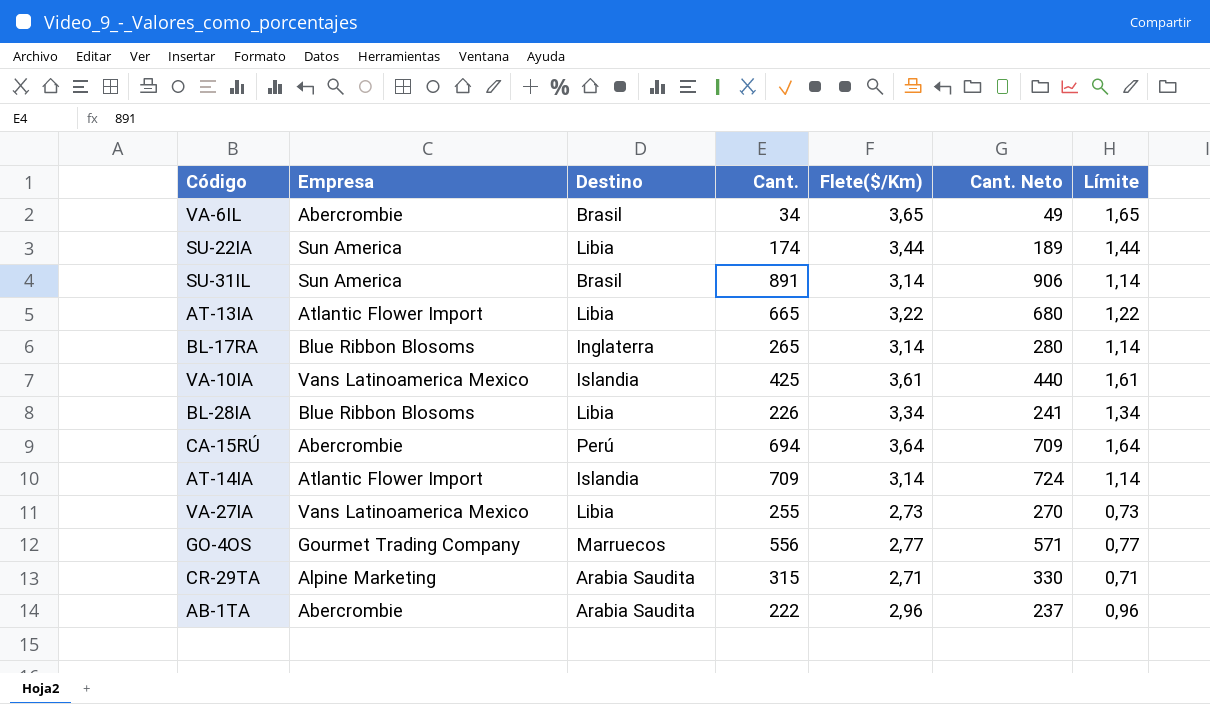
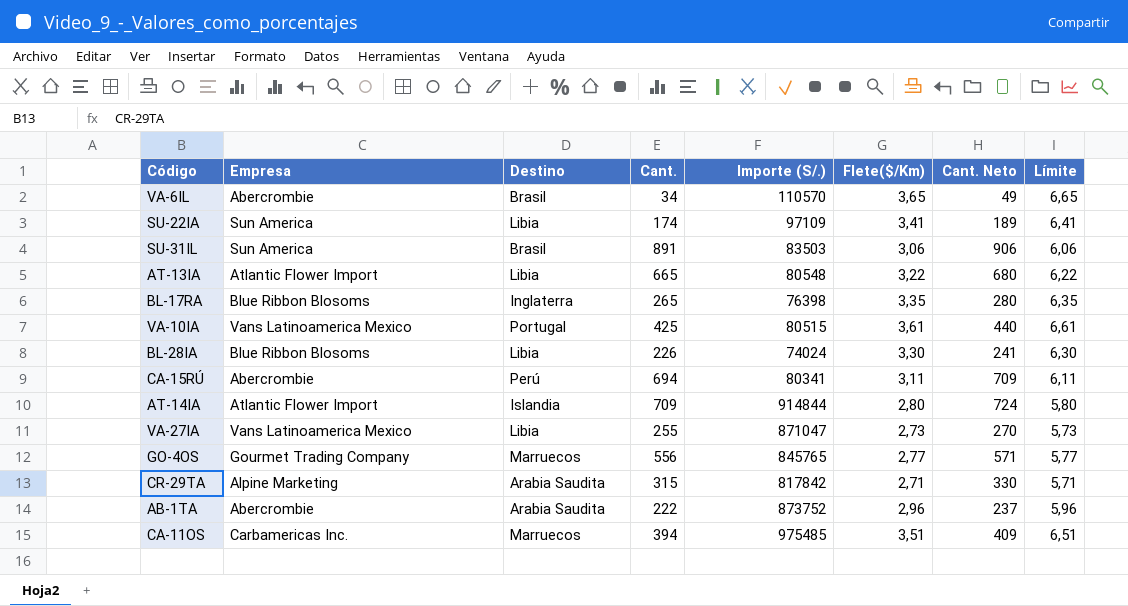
column Importe (S/.) | position: none -> 5
column Límite | formula: [Flete($/Km)] - 2 -> [Flete($/Km)] + 3
SU-22IA | Flete($/Km): 3,44 -> 3,41
SU-31IL | Flete($/Km): 3,14 -> 3,06
BL-17RA | Flete($/Km): 3,14 -> 3,35
VA-10IA | Destino: Islandia -> Portugal
BL-28IA | Flete($/Km): 3,34 -> 3,30
CA-15RÚ | Flete($/Km): 3,64 -> 3,11
AT-14IA | Flete($/Km): 3,14 -> 2,80
row CA-11OS: none -> Carbamericas Inc. | Marruecos | 394 | 975485 | 3,51 | 409 | 6,51

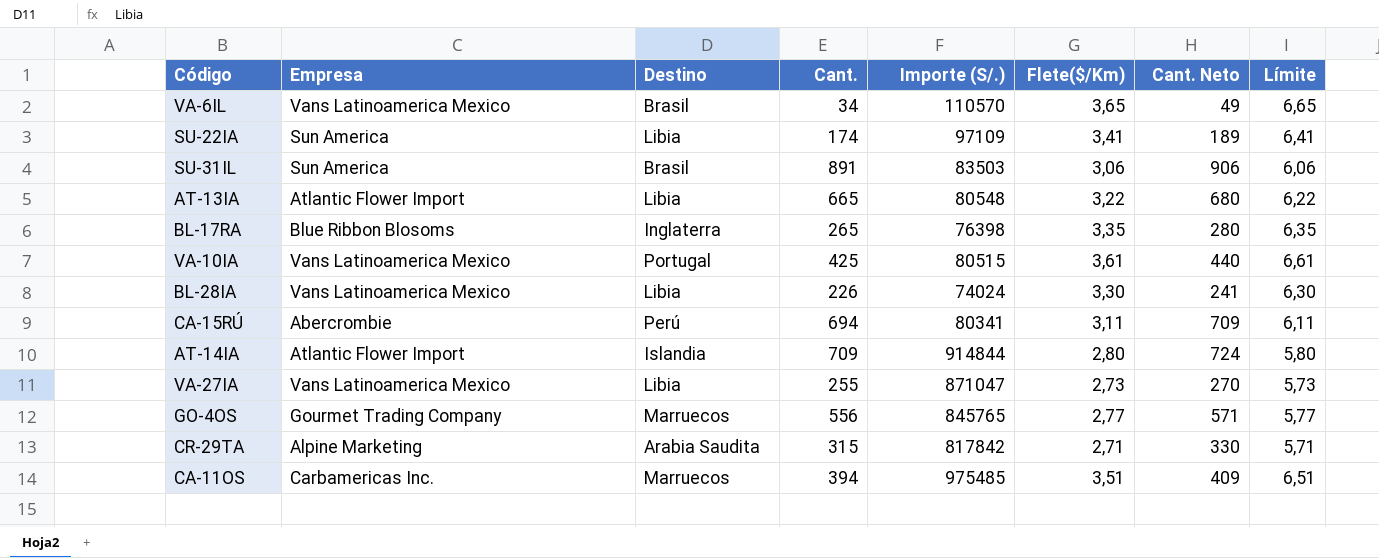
row AB-1TA: Abercrombie | Arabia Saudita | 222 | 873752 | 2,96 | 237 | 5,96 -> none
VA-6IL | Empresa: Abercrombie -> Vans Latinoamerica Mexico
BL-28IA | Empresa: Blue Ribbon Blosoms -> Vans Latinoamerica Mexico

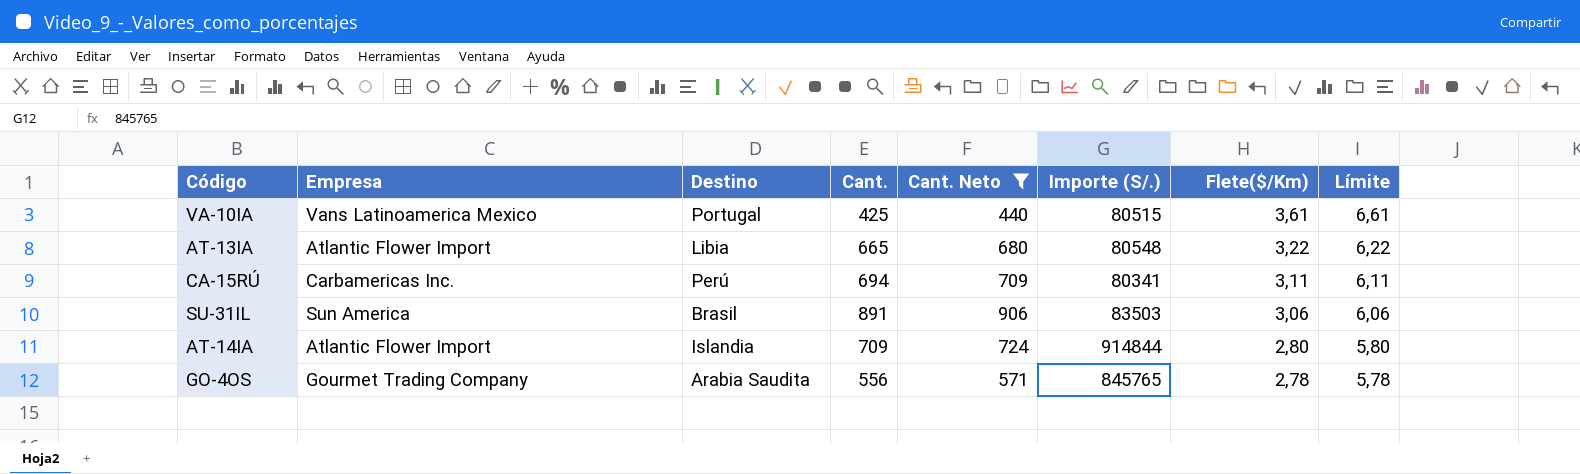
filter: none -> Cant. Neto >= 440
row order: none -> Flete($/Km) descending
column Cant. Neto | position: 7 -> 5
CA-15RÚ | Empresa: Abercrombie -> Carbamericas Inc.
GO-4OS | Destino: Marruecos -> Arabia Saudita
GO-4OS | Flete($/Km): 2,77 -> 2,78
GO-4OS | Límite: 5,77 -> 5,78

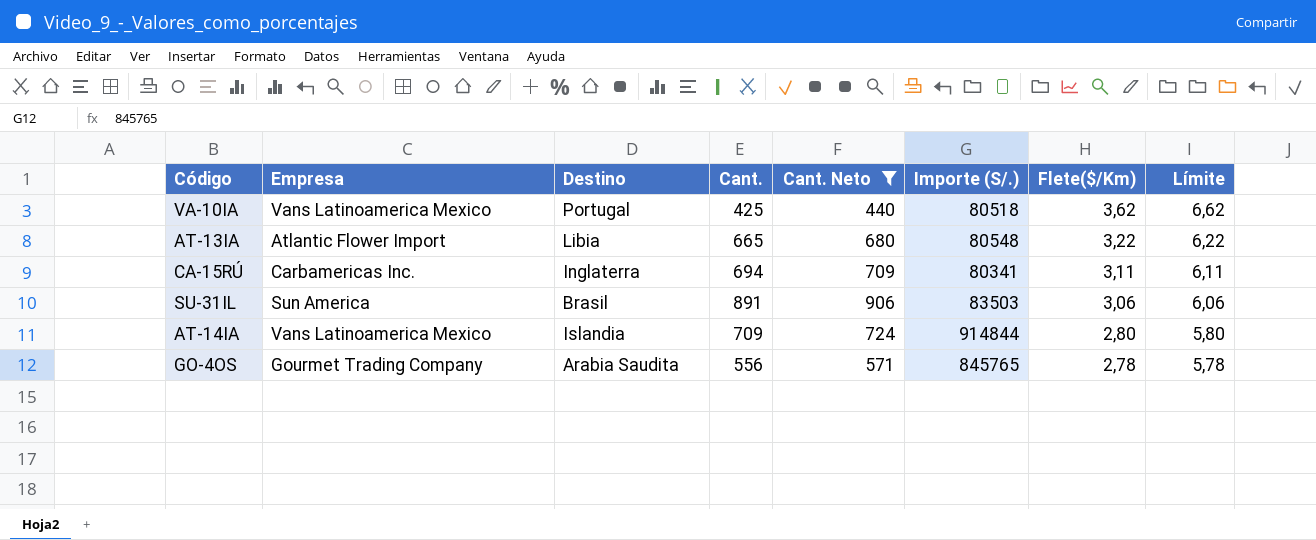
VA-10IA | Importe (S/.): 80515 -> 80518
VA-10IA | Flete($/Km): 3,61 -> 3,62
VA-10IA | Límite: 6,61 -> 6,62
CA-15RÚ | Destino: Perú -> Inglaterra
AT-14IA | Empresa: Atlantic Flower Import -> Vans Latinoamerica Mexico

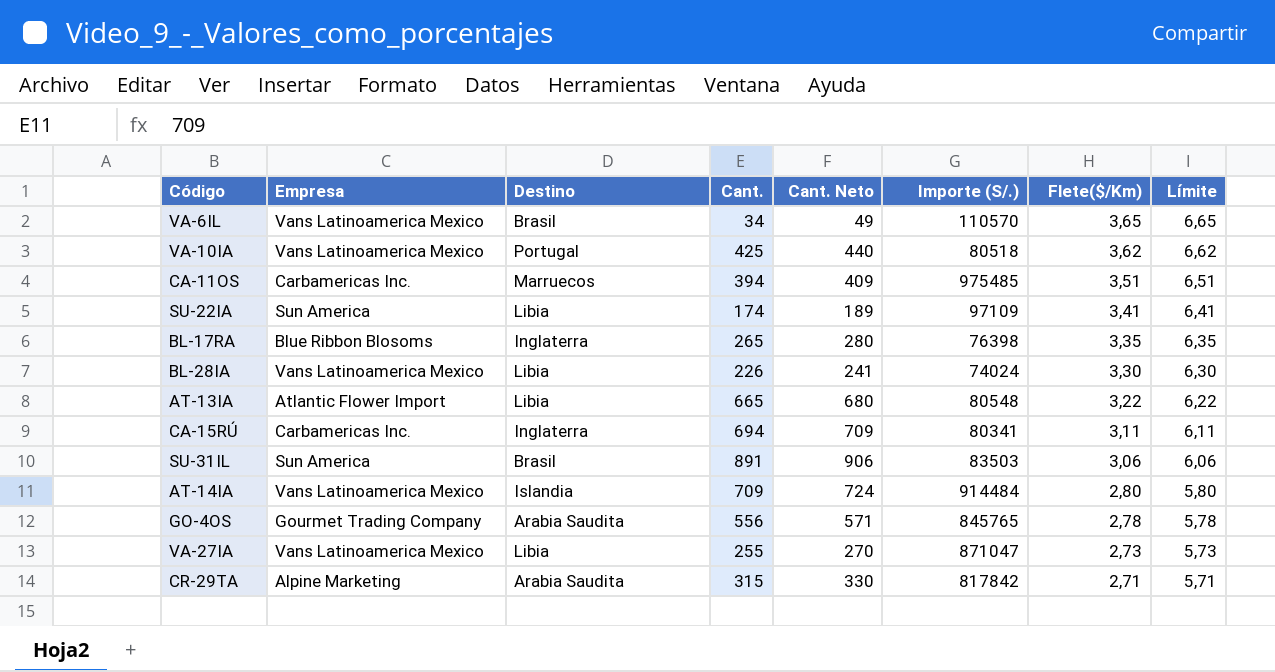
filter: Cant. Neto >= 440 -> none
AT-14IA | Importe (S/.): 914844 -> 914484

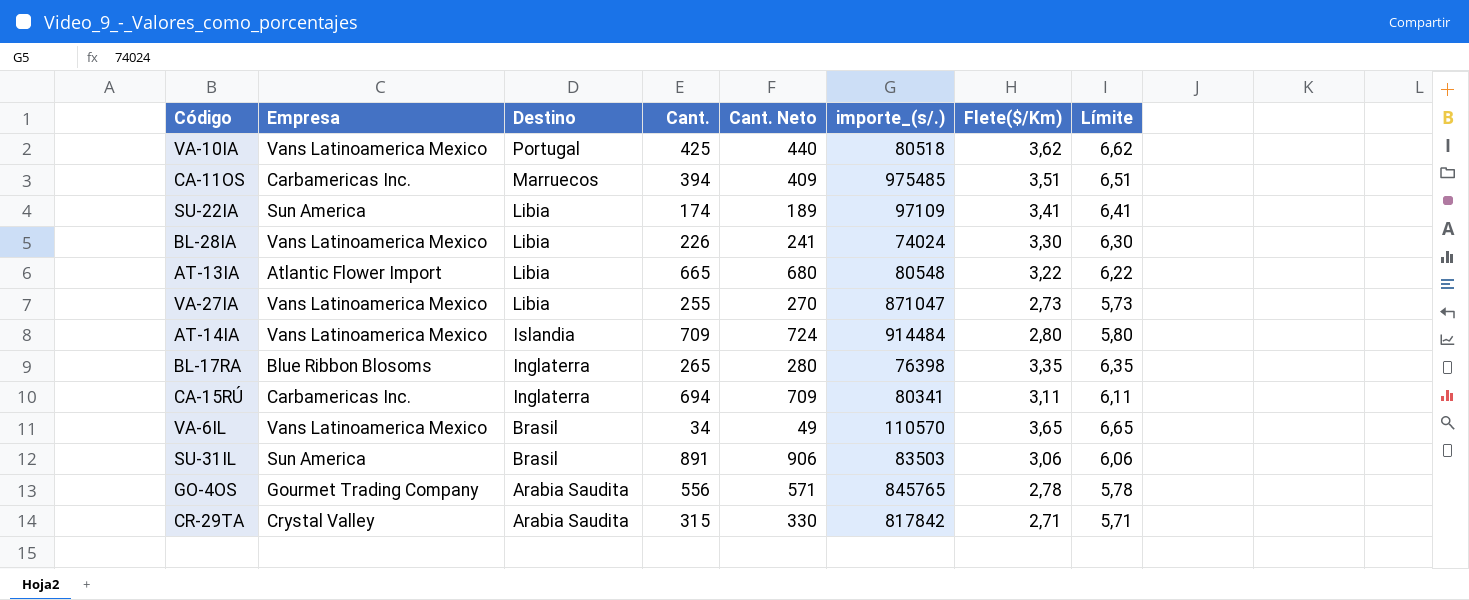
row order: Flete($/Km) descending -> Destino descending
column name: Importe (S/.) -> importe_(s/.)
CR-29TA | Empresa: Alpine Marketing -> Crystal Valley

